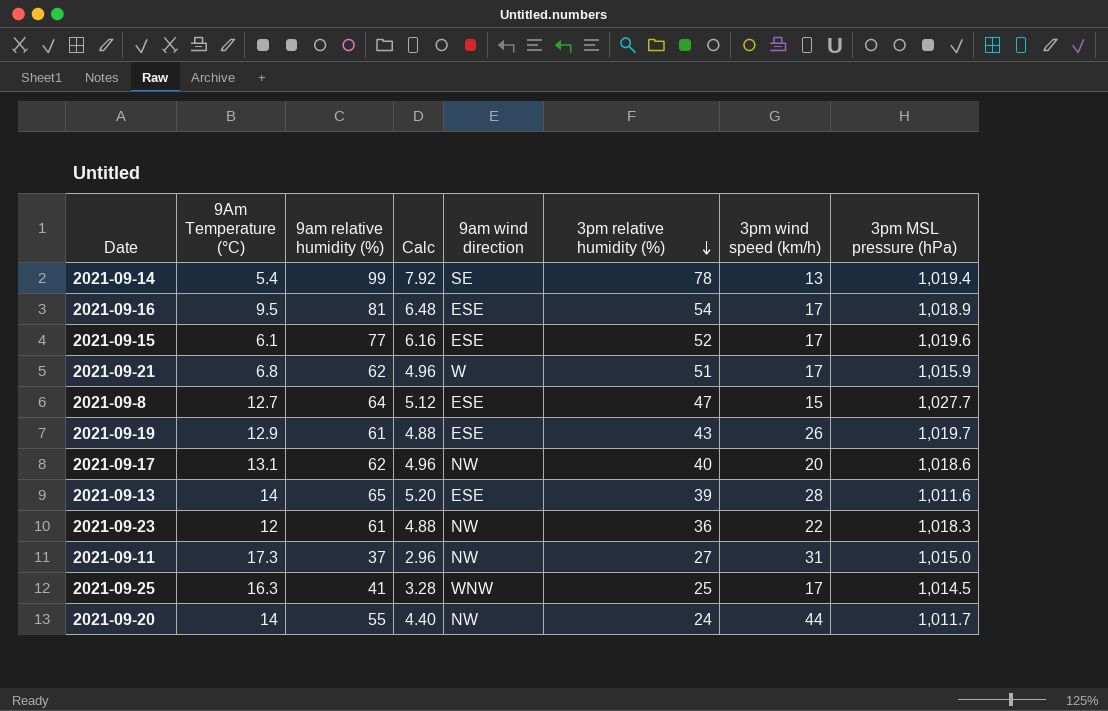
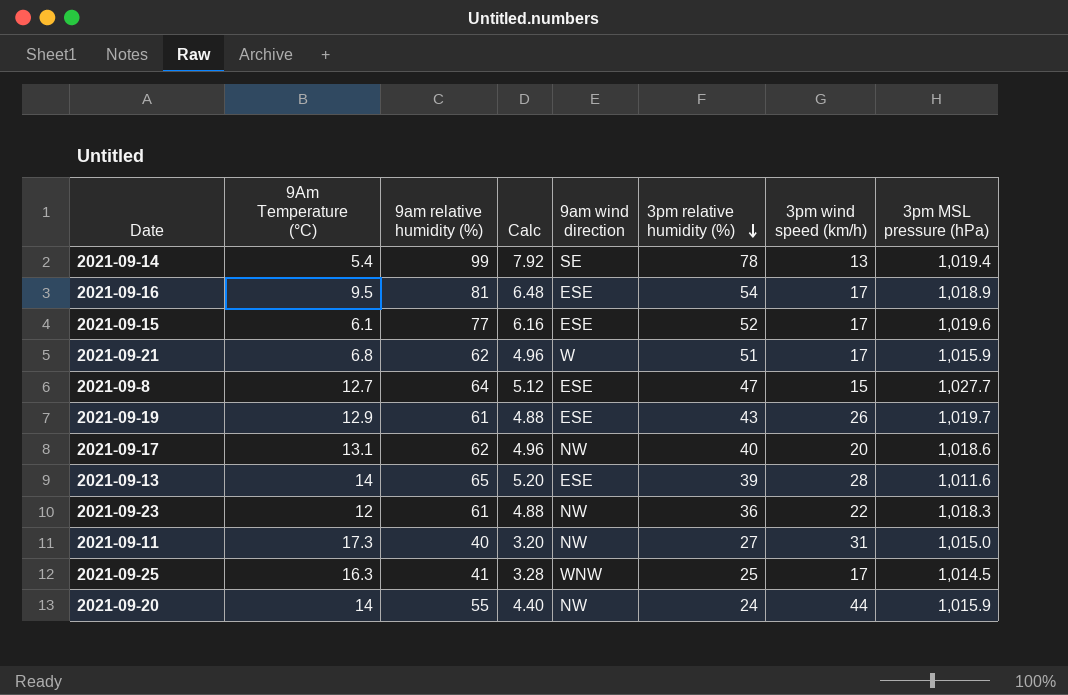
2021-09-11 | 9am relative humidity (%): 37 -> 40
2021-09-11 | Calc: 2.96 -> 3.20
2021-09-20 | 3pm MSL pressure (hPa): 1,011.7 -> 1,015.9

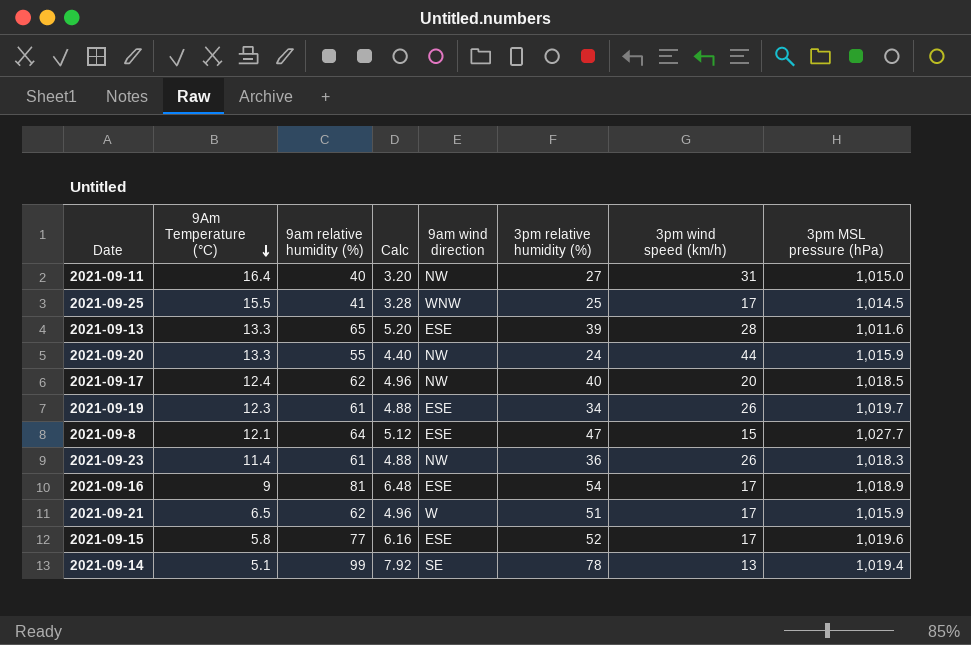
row order: 3pm relative humidity (%) descending -> 9Am Temperature (°C) descending
2021-09-11 | 9Am Temperature (°C): 17.3 -> 16.4
2021-09-25 | 9Am Temperature (°C): 16.3 -> 15.5
2021-09-13 | 9Am Temperature (°C): 14 -> 13.3
2021-09-20 | 9Am Temperature (°C): 14 -> 13.3
2021-09-17 | 9Am Temperature (°C): 13.1 -> 12.4
2021-09-17 | 3pm MSL pressure (hPa): 1,018.6 -> 1,018.5
2021-09-19 | 9Am Temperature (°C): 12.9 -> 12.3
2021-09-19 | 3pm relative humidity (%): 43 -> 34
2021-09-8 | 9Am Temperature (°C): 12.7 -> 12.1
2021-09-23 | 9Am Temperature (°C): 12 -> 11.4
2021-09-23 | 3pm wind speed (km/h): 22 -> 26
2021-09-16 | 9Am Temperature (°C): 9.5 -> 9
2021-09-21 | 9Am Temperature (°C): 6.8 -> 6.5
2021-09-15 | 9Am Temperature (°C): 6.1 -> 5.8
2021-09-14 | 9Am Temperature (°C): 5.4 -> 5.1

